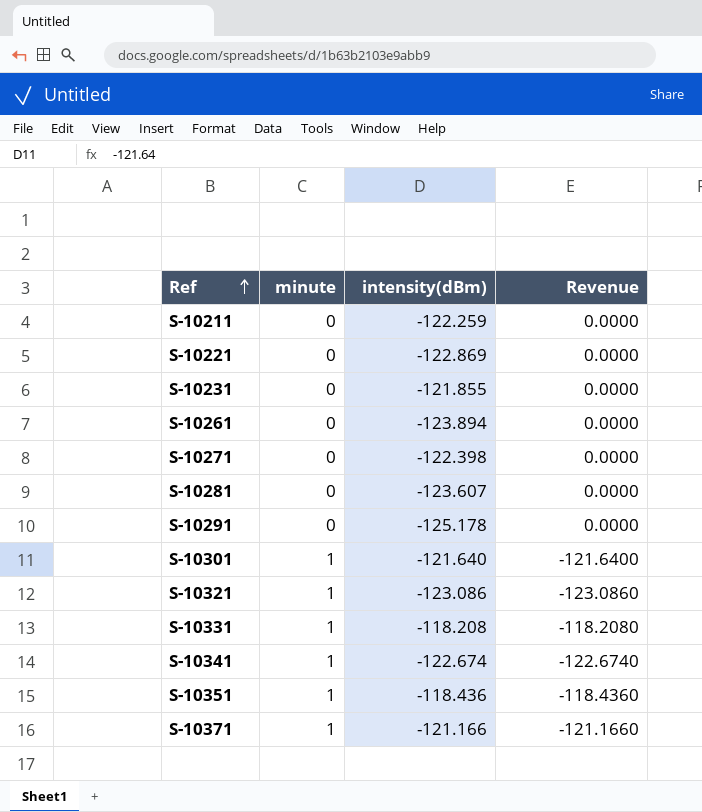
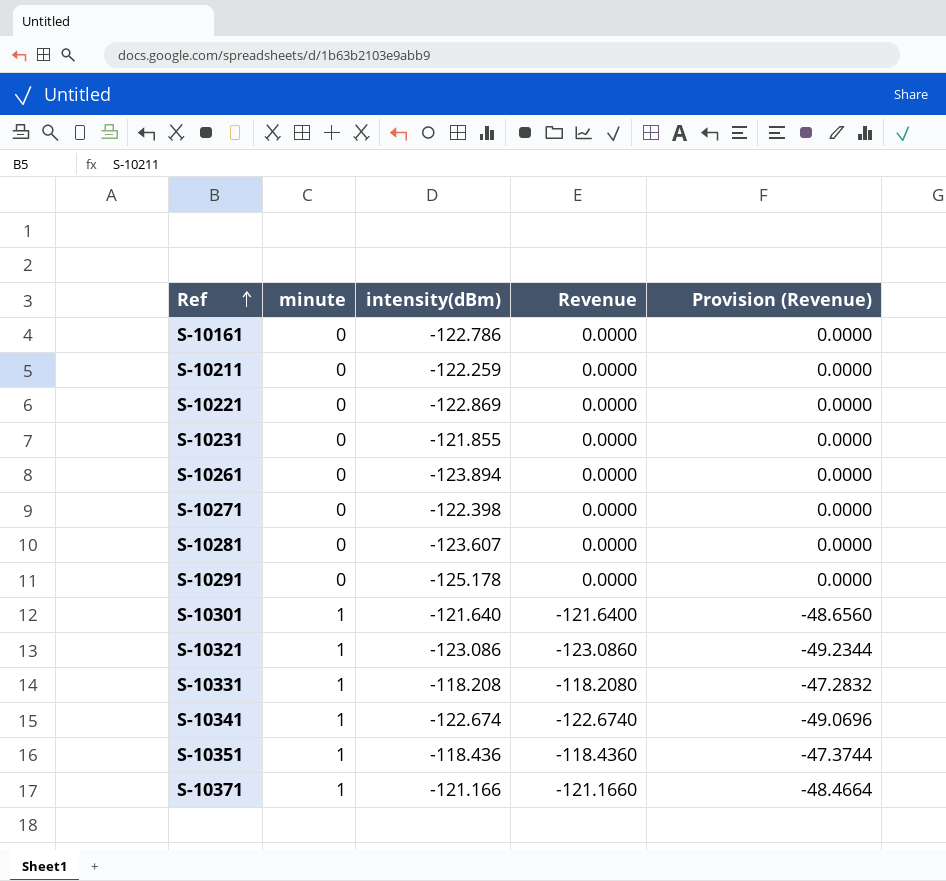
column Provision (Revenue) | formula: none -> [Revenue] * 0.4
row S-10161: none -> 0 | -122.786 | 0.0000 | 0.0000

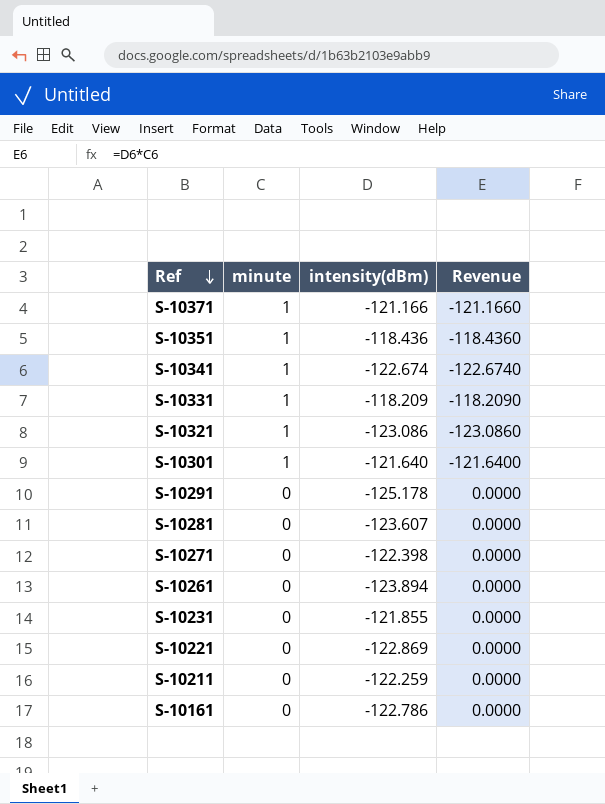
row order: Ref ascending -> Ref descending
column Provision (Revenue) | formula: [Revenue] * 0.4 -> none
S-10331 | intensity(dBm): -118.208 -> -118.209
S-10331 | Revenue: -118.2080 -> -118.2090

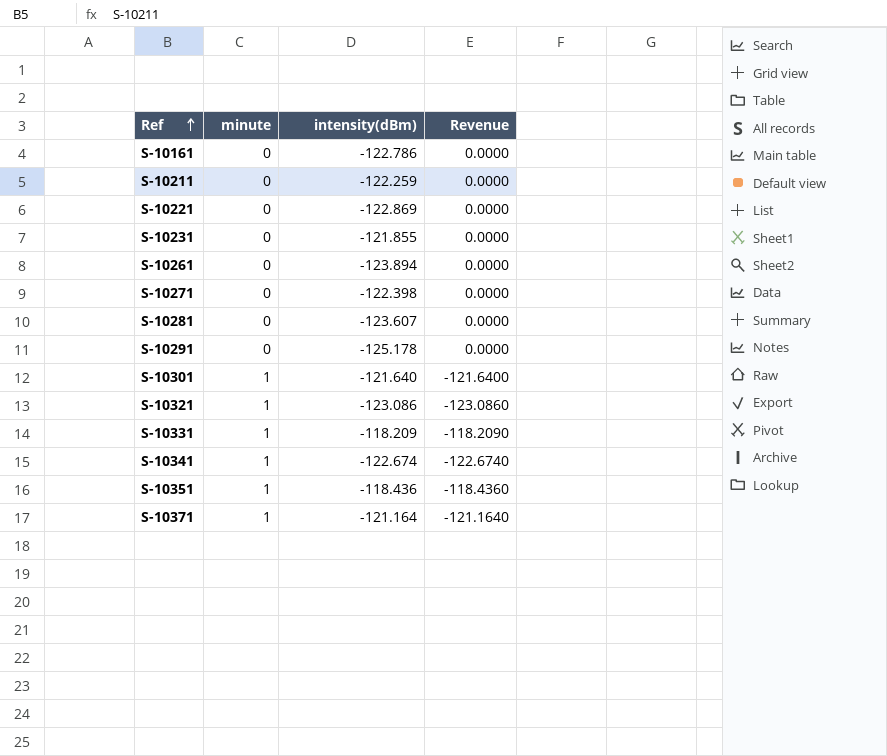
row order: Ref descending -> Ref ascending
S-10371 | intensity(dBm): -121.166 -> -121.164
S-10371 | Revenue: -121.1660 -> -121.1640

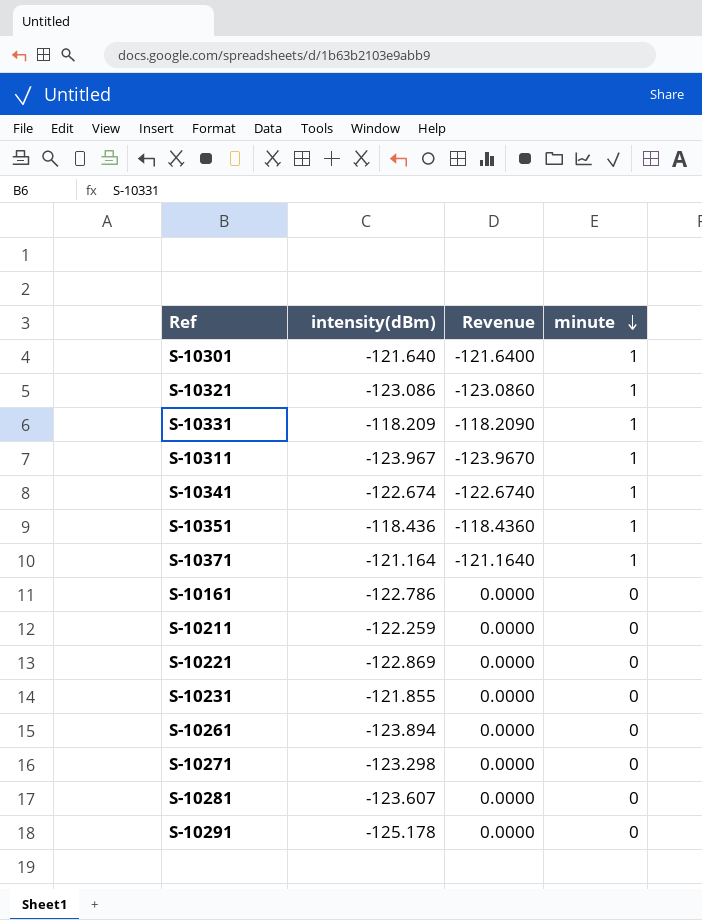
row order: Ref ascending -> minute descending
column minute | position: 2 -> 4
row S-10311: none -> -123.967 | -123.9670 | 1
S-10271 | intensity(dBm): -122.398 -> -123.298

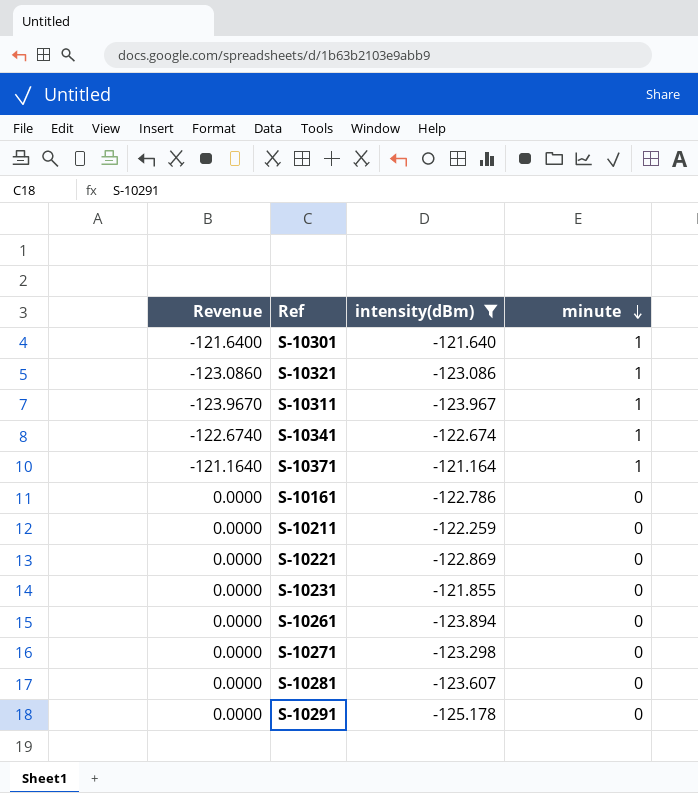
filter: none -> intensity(dBm) <= -121.164
column Revenue | position: 3 -> 1

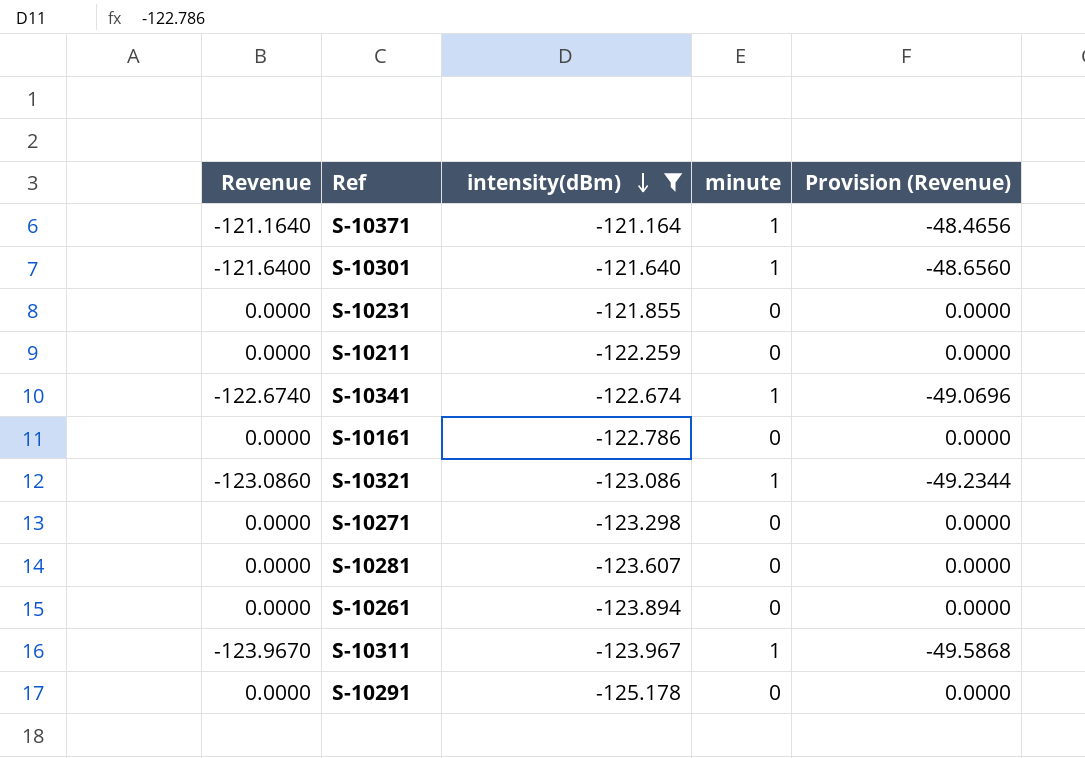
row order: minute descending -> intensity(dBm) descending
column Provision (Revenue) | formula: none -> [Revenue] * 0.4
row S-10221: 0.0000 | -122.869 | 0 -> none

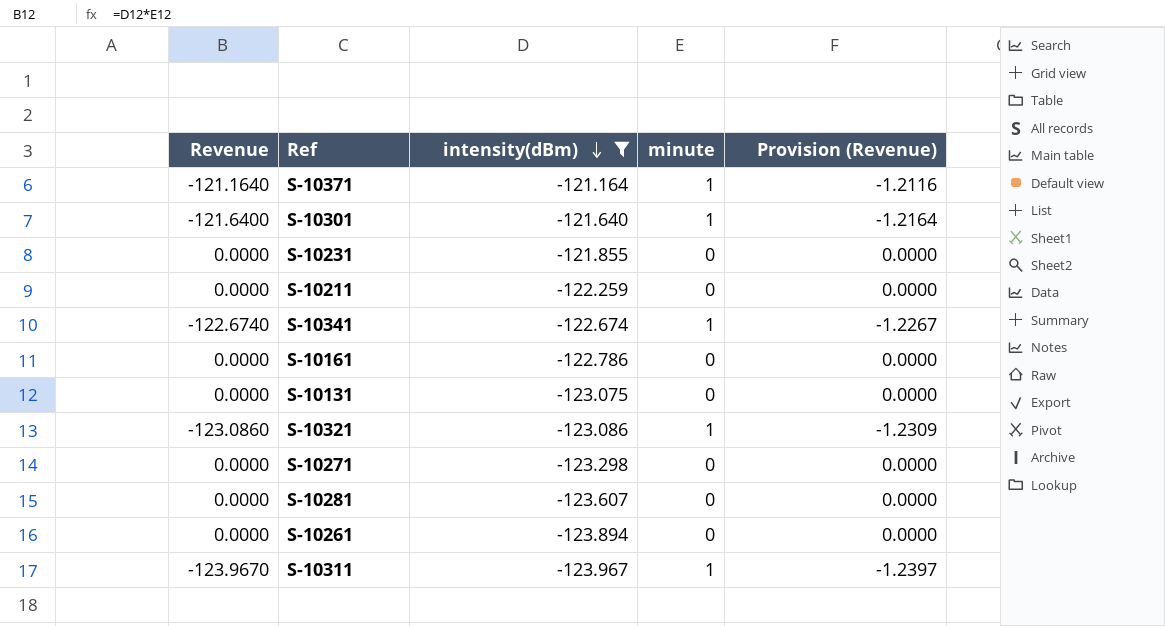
column Provision (Revenue) | formula: [Revenue] * 0.4 -> [Revenue] * 0.01
row S-10291: 0.0000 | -125.178 | 0 | 0.0000 -> none
row S-10131: none -> 0.0000 | -123.075 | 0 | 0.0000

